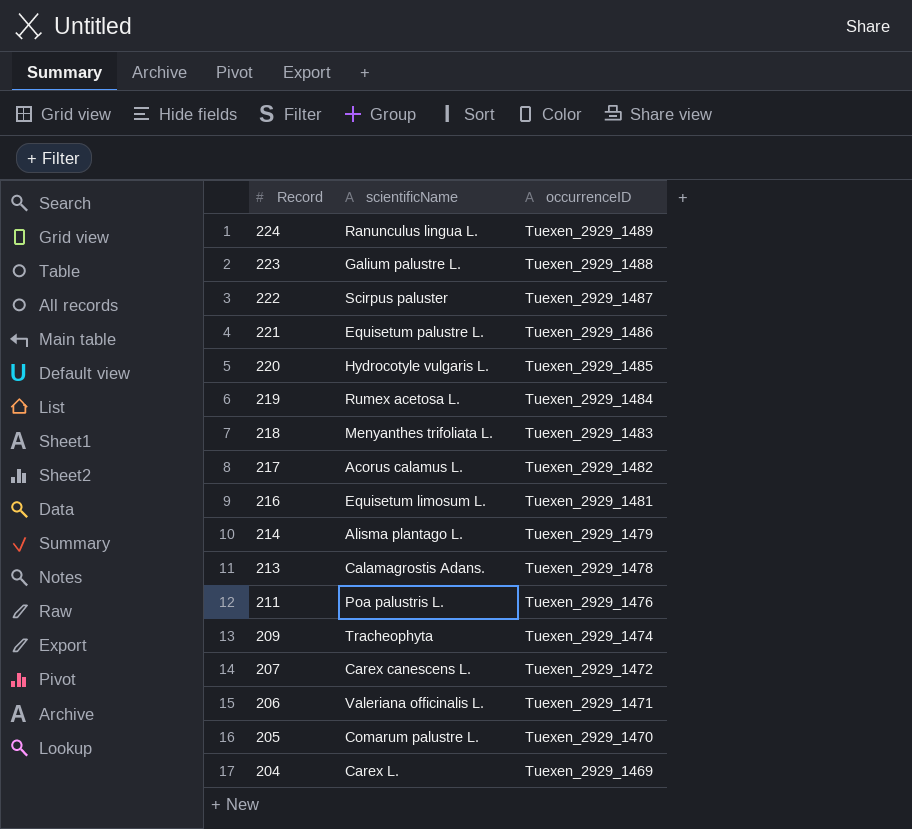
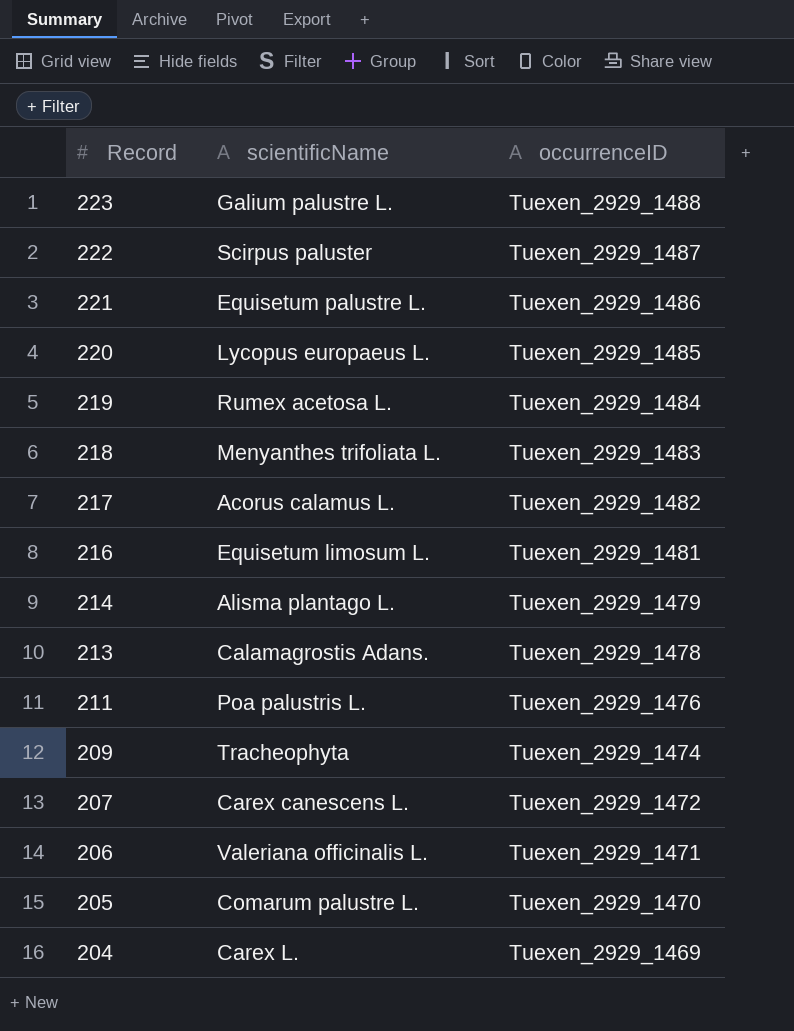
row 224: Ranunculus lingua L. | Tuexen_2929_1489 -> none
220 | scientificName: Hydrocotyle vulgaris L. -> Lycopus europaeus L.

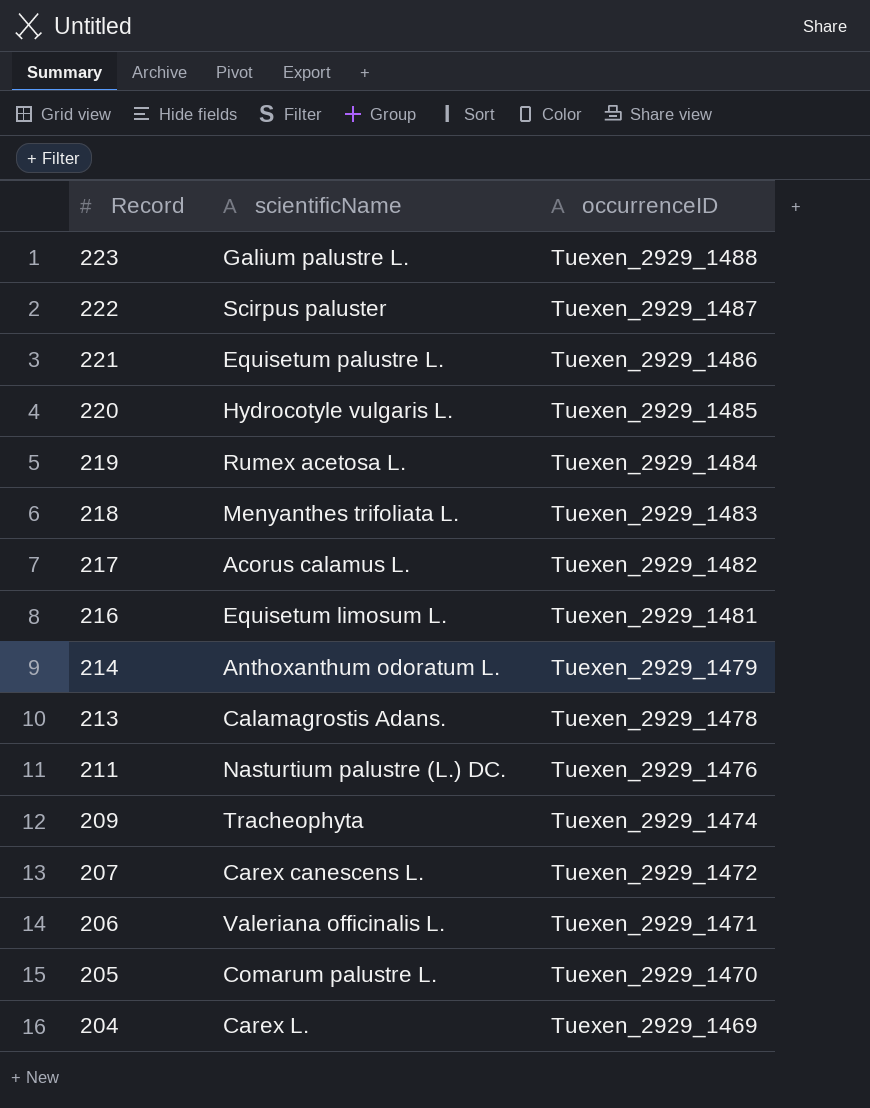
220 | scientificName: Lycopus europaeus L. -> Hydrocotyle vulgaris L.
214 | scientificName: Alisma plantago L. -> Anthoxanthum odoratum L.
211 | scientificName: Poa palustris L. -> Nasturtium palustre (L.) DC.

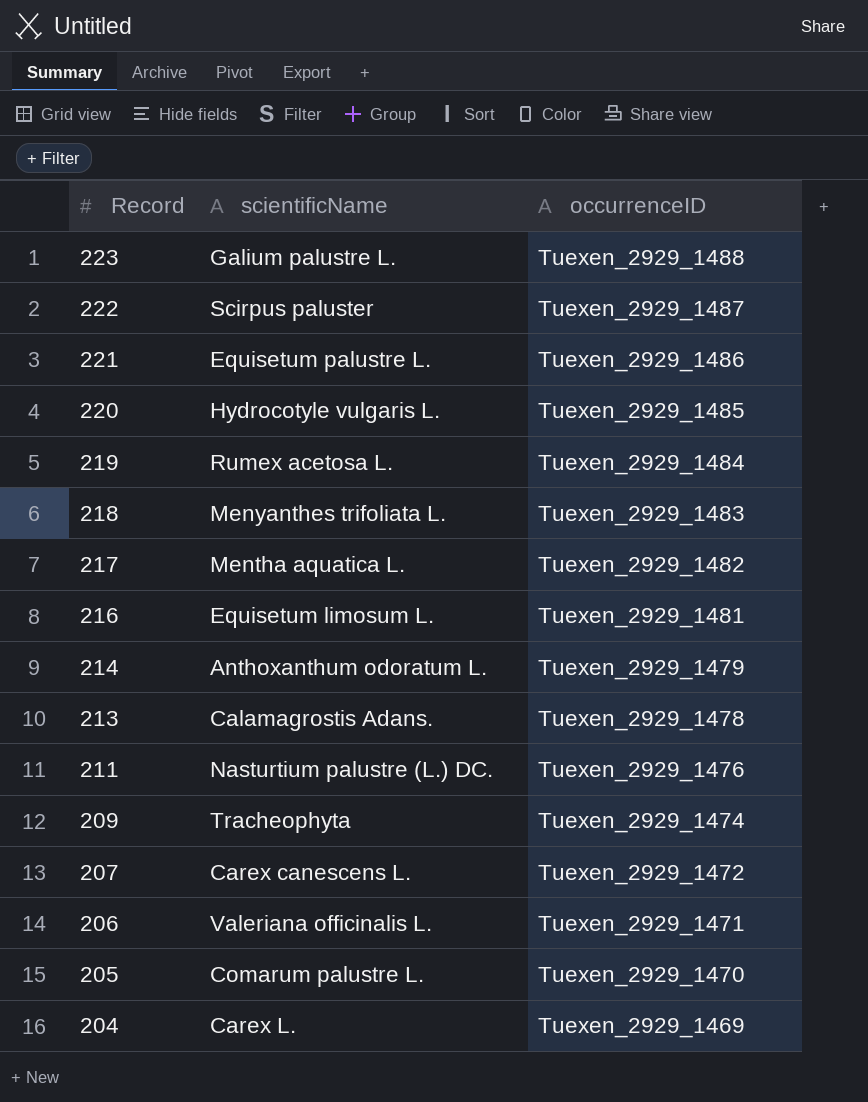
217 | scientificName: Acorus calamus L. -> Mentha aquatica L.

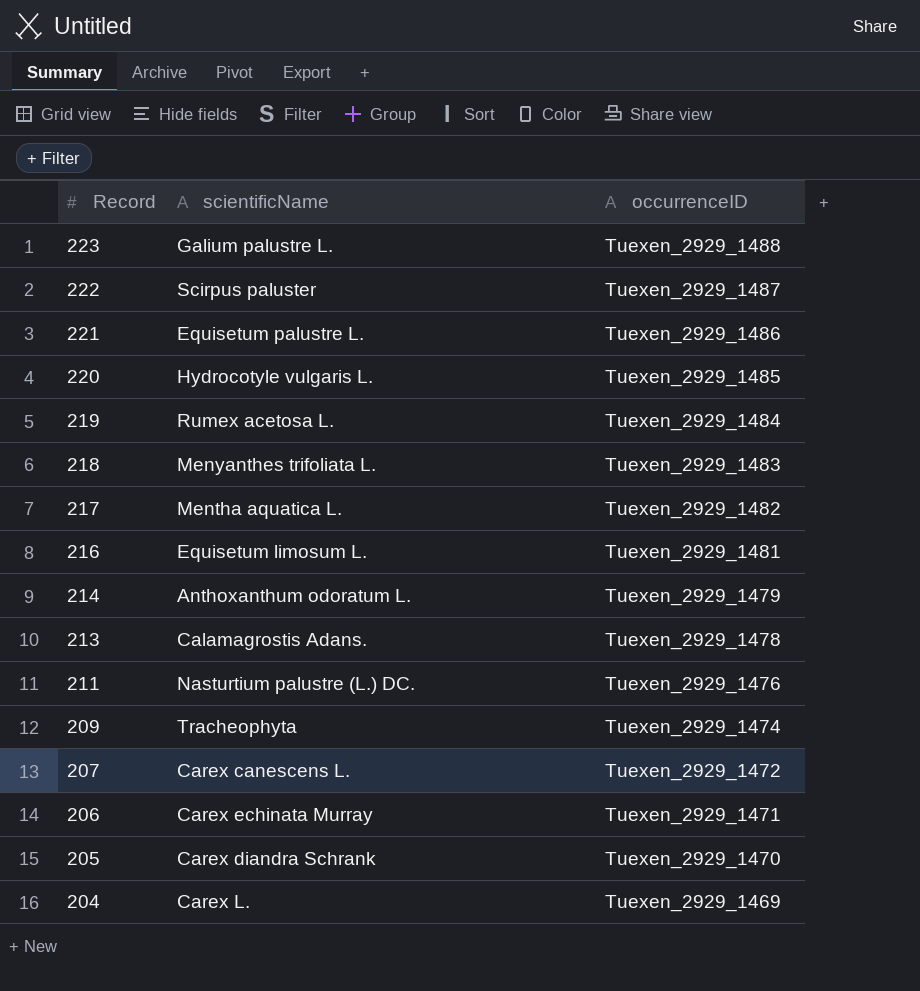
206 | scientificName: Valeriana officinalis L. -> Carex echinata Murray
205 | scientificName: Comarum palustre L. -> Carex diandra Schrank

